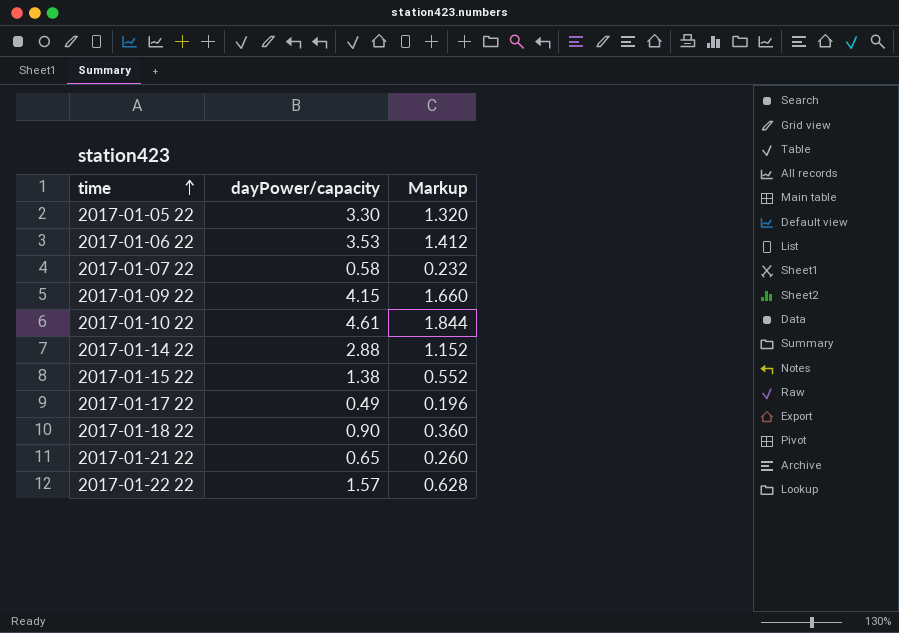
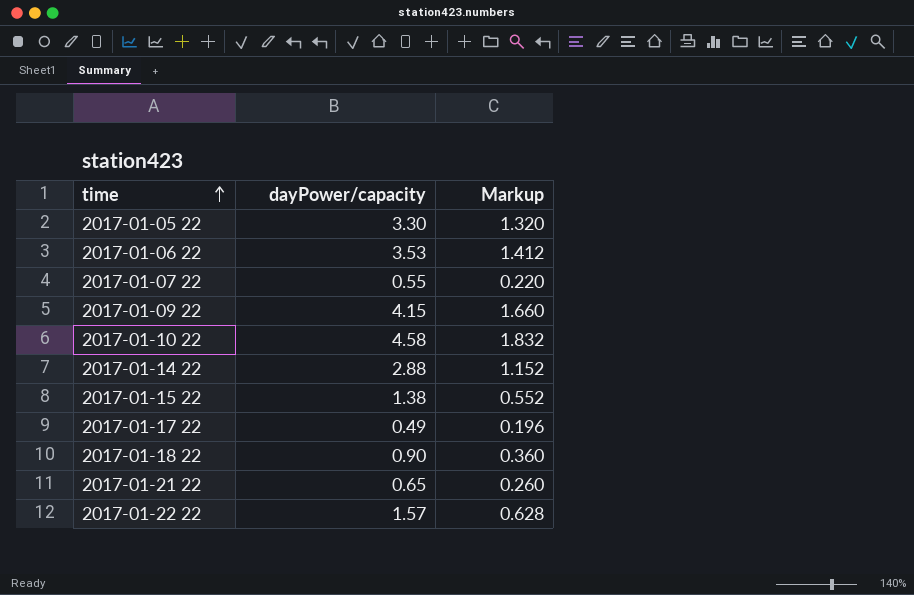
2017-01-07 22 | dayPower/capacity: 0.58 -> 0.55
2017-01-07 22 | Markup: 0.232 -> 0.220
2017-01-10 22 | dayPower/capacity: 4.61 -> 4.58
2017-01-10 22 | Markup: 1.844 -> 1.832

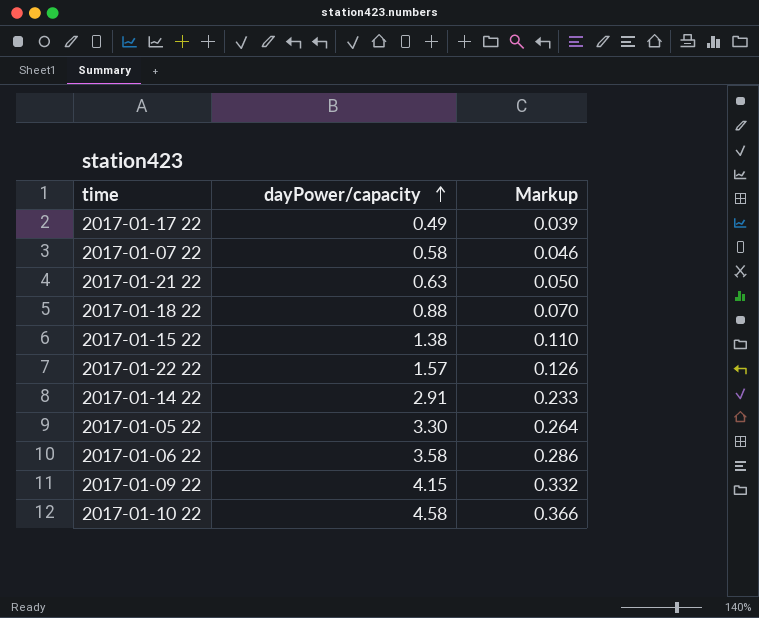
row order: time ascending -> dayPower/capacity ascending
column Markup | formula: [dayPower/capacity] * 0.4 -> [dayPower/capacity] * 0.08
2017-01-07 22 | dayPower/capacity: 0.55 -> 0.58
2017-01-21 22 | dayPower/capacity: 0.65 -> 0.63
2017-01-18 22 | dayPower/capacity: 0.90 -> 0.88
2017-01-14 22 | dayPower/capacity: 2.88 -> 2.91
2017-01-06 22 | dayPower/capacity: 3.53 -> 3.58

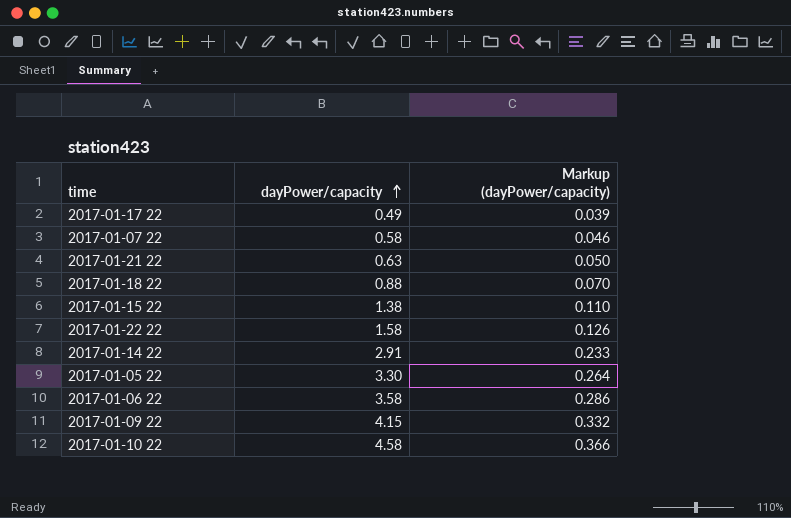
column name: Markup -> Markup (dayPower/capacity)
2017-01-22 22 | dayPower/capacity: 1.57 -> 1.58

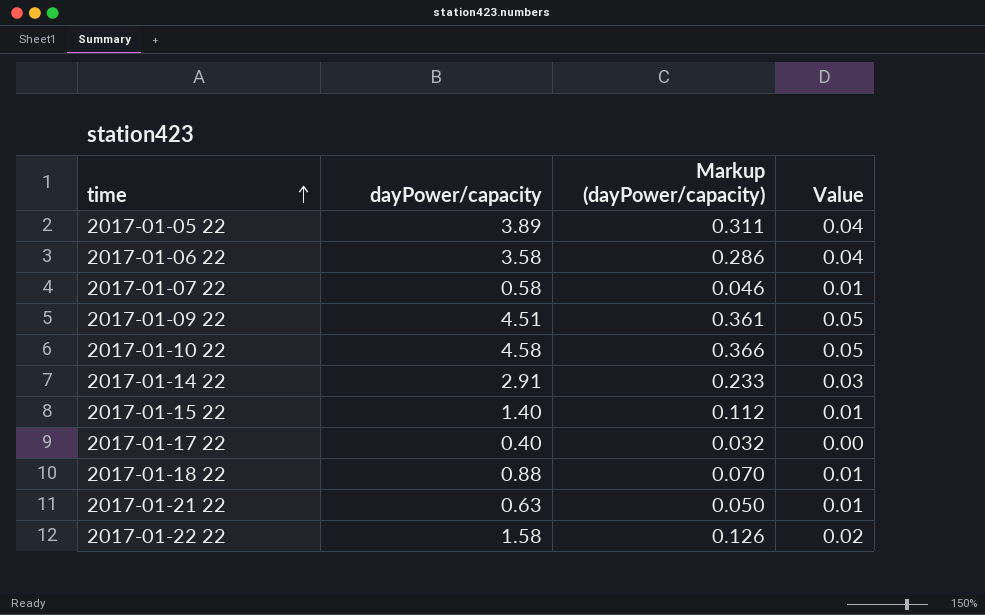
row order: dayPower/capacity ascending -> time ascending
column Value | formula: none -> [dayPower/capacity] * 0.01
2017-01-05 22 | dayPower/capacity: 3.30 -> 3.89
2017-01-05 22 | Markup (dayPower/capacity): 0.264 -> 0.311
2017-01-09 22 | dayPower/capacity: 4.15 -> 4.51
2017-01-09 22 | Markup (dayPower/capacity): 0.332 -> 0.361
2017-01-15 22 | dayPower/capacity: 1.38 -> 1.40
2017-01-15 22 | Markup (dayPower/capacity): 0.110 -> 0.112
2017-01-17 22 | dayPower/capacity: 0.49 -> 0.40
2017-01-17 22 | Markup (dayPower/capacity): 0.039 -> 0.032

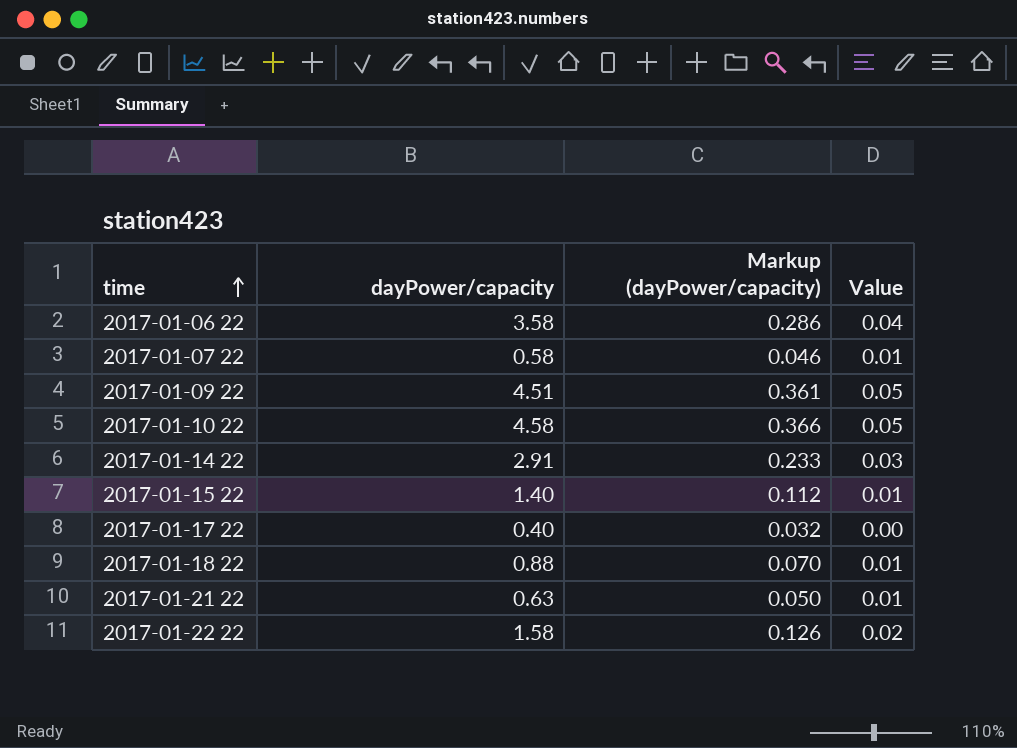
row 2017-01-05 22: 3.89 | 0.311 | 0.04 -> none

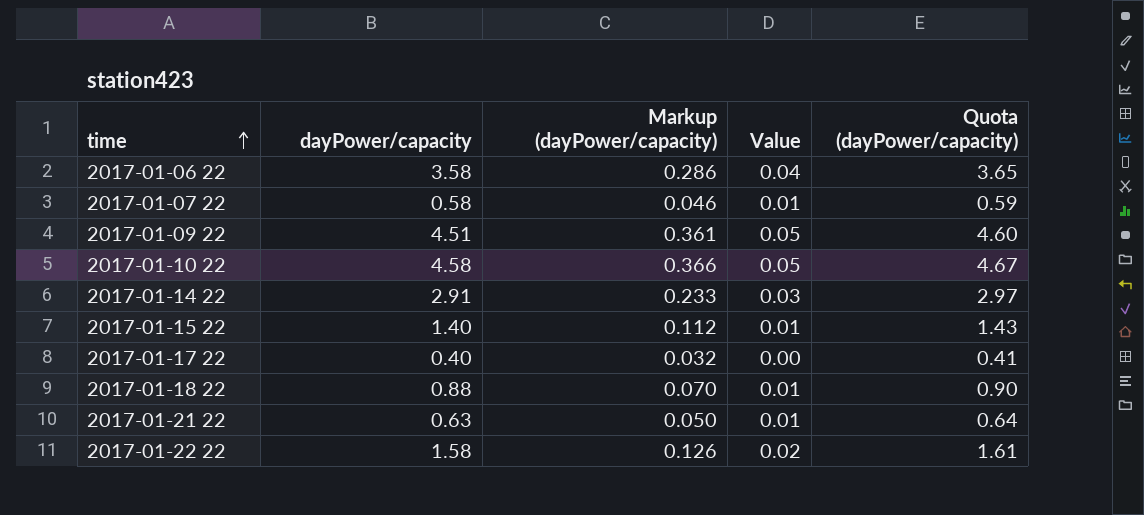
column Quota (dayPower/capacity) | formula: none -> [dayPower/capacity] * 1.02

